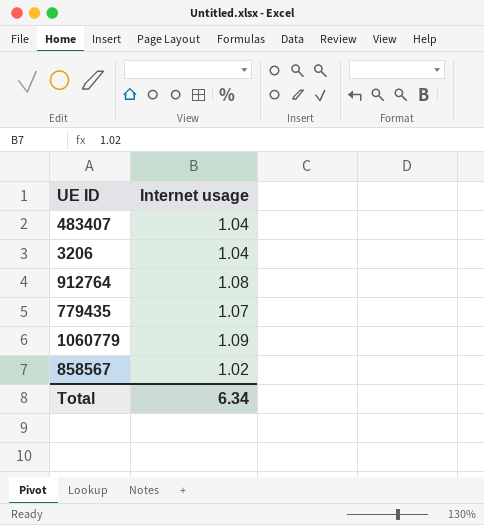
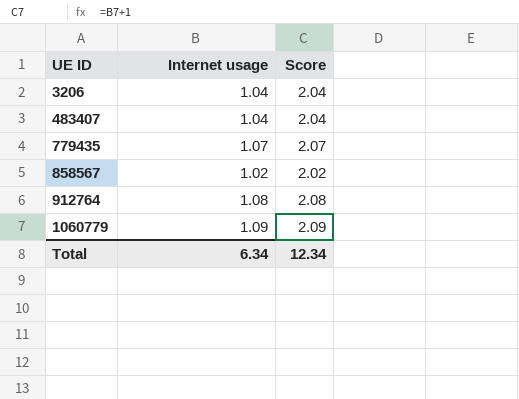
row order: none -> UE ID ascending
column Score | formula: none -> [Internet usage] + 1

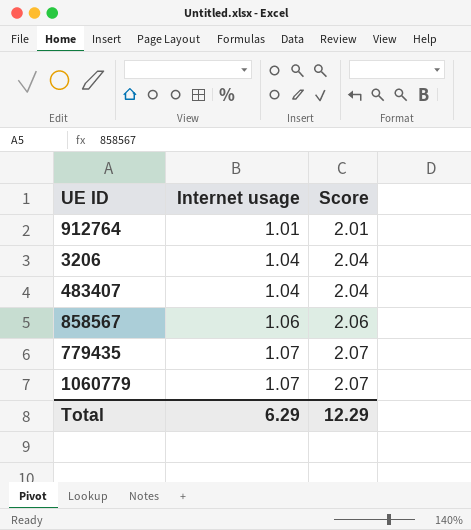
row order: UE ID ascending -> Internet usage ascending
912764 | Internet usage: 1.08 -> 1.01
912764 | Score: 2.08 -> 2.01
858567 | Internet usage: 1.02 -> 1.06
858567 | Score: 2.02 -> 2.06
1060779 | Internet usage: 1.09 -> 1.07
1060779 | Score: 2.09 -> 2.07
Total | Internet usage: 6.34 -> 6.29
Total | Score: 12.34 -> 12.29

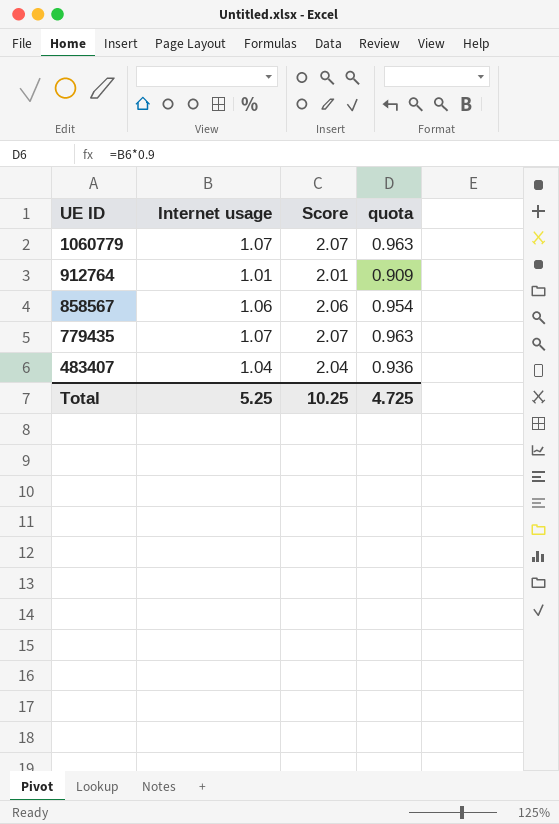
row order: Internet usage ascending -> UE ID descending
column quota | formula: none -> [Internet usage] * 0.9
row 3206: 1.04 | 2.04 -> none
Total | Internet usage: 6.29 -> 5.25
Total | Score: 12.29 -> 10.25

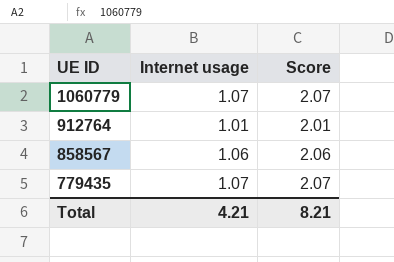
column quota | formula: [Internet usage] * 0.9 -> none
row 483407: 1.04 | 2.04 | 0.936 -> none
Total | Internet usage: 5.25 -> 4.21
Total | Score: 10.25 -> 8.21

